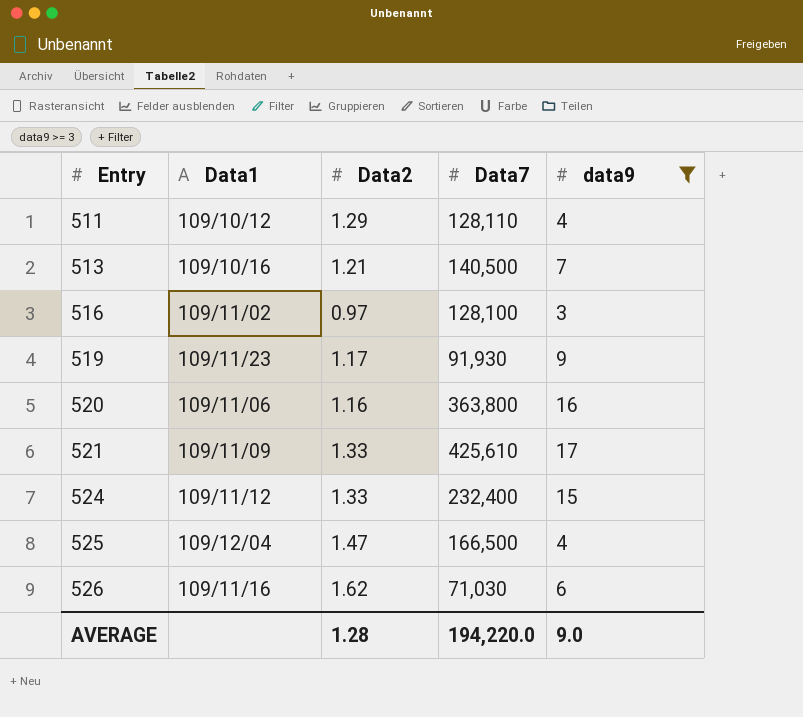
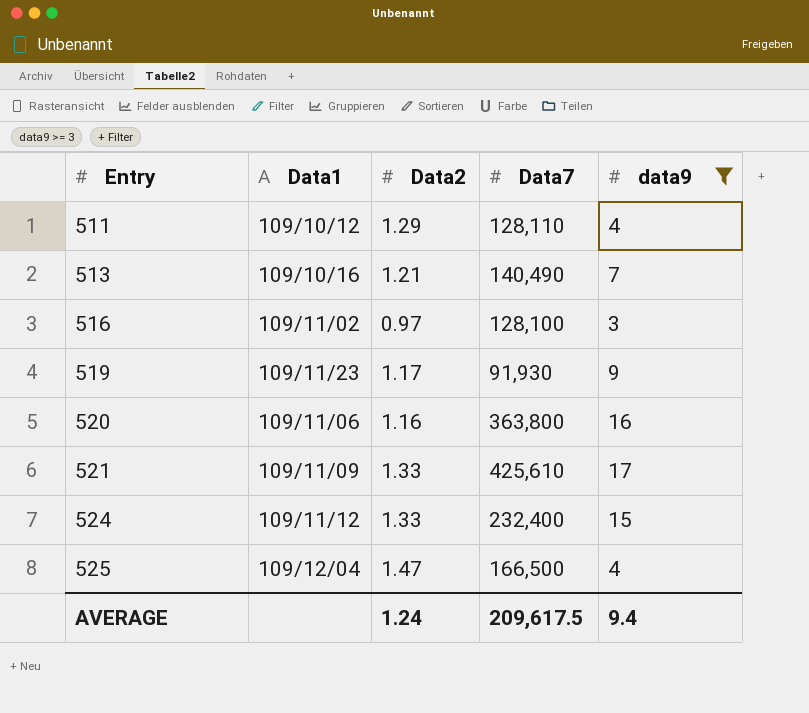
row 526: 109/11/16 | 1.62 | 71,030 | 6 -> none
513 | Data7: 140,500 -> 140,490
AVERAGE | Data2: 1.28 -> 1.24
AVERAGE | Data7: 194,220.0 -> 209,617.5
AVERAGE | data9: 9.0 -> 9.4

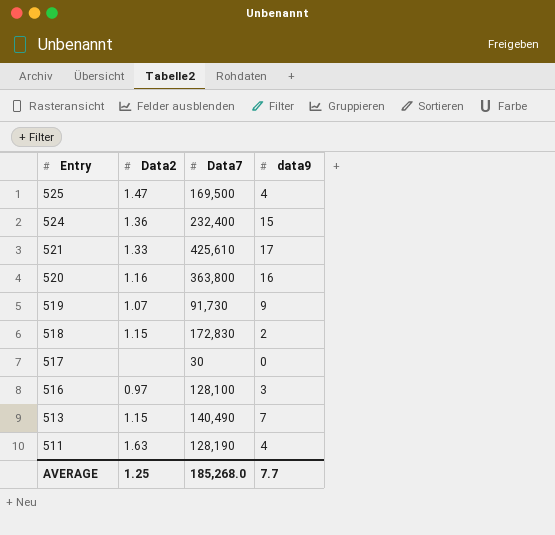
filter: data9 >= 3 -> none
row order: Entry ascending -> Entry descending
column Data1 | position: 2 -> none
525 | Data7: 166,500 -> 169,500
524 | Data2: 1.33 -> 1.36
519 | Data2: 1.17 -> 1.07
519 | Data7: 91,930 -> 91,730
513 | Data2: 1.21 -> 1.15
511 | Data2: 1.29 -> 1.63
511 | Data7: 128,110 -> 128,190
AVERAGE | Data2: 1.24 -> 1.25
AVERAGE | Data7: 209,617.5 -> 185,268.0
AVERAGE | data9: 9.4 -> 7.7

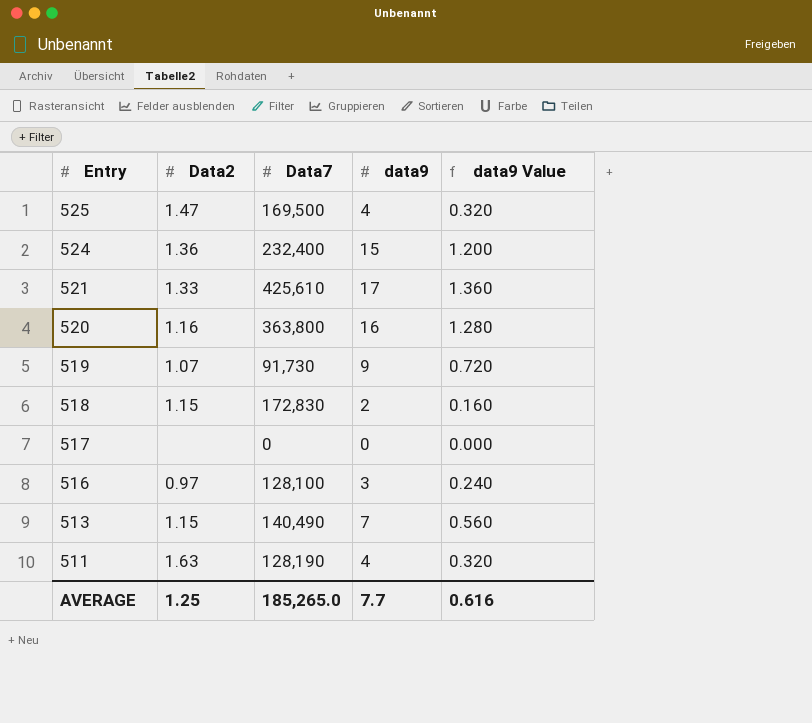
column data9 Value | formula: none -> [data9] * 0.08
517 | Data7: 30 -> 0
AVERAGE | Data7: 185,268.0 -> 185,265.0

